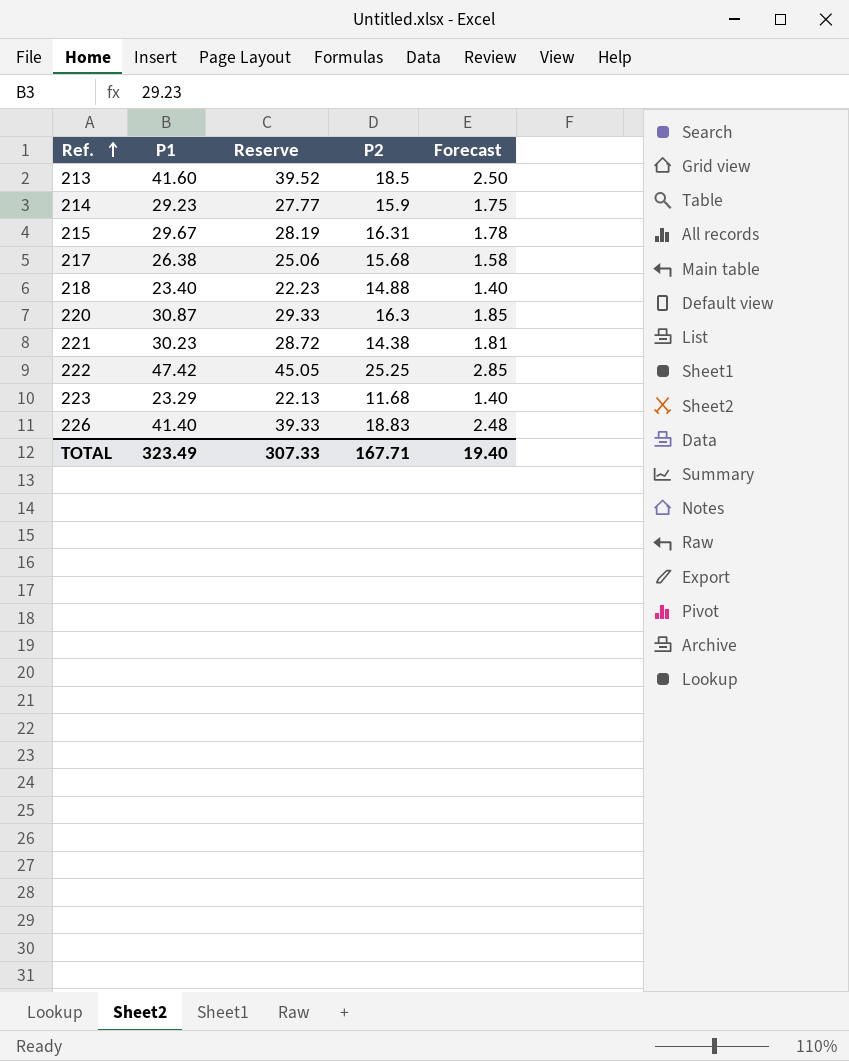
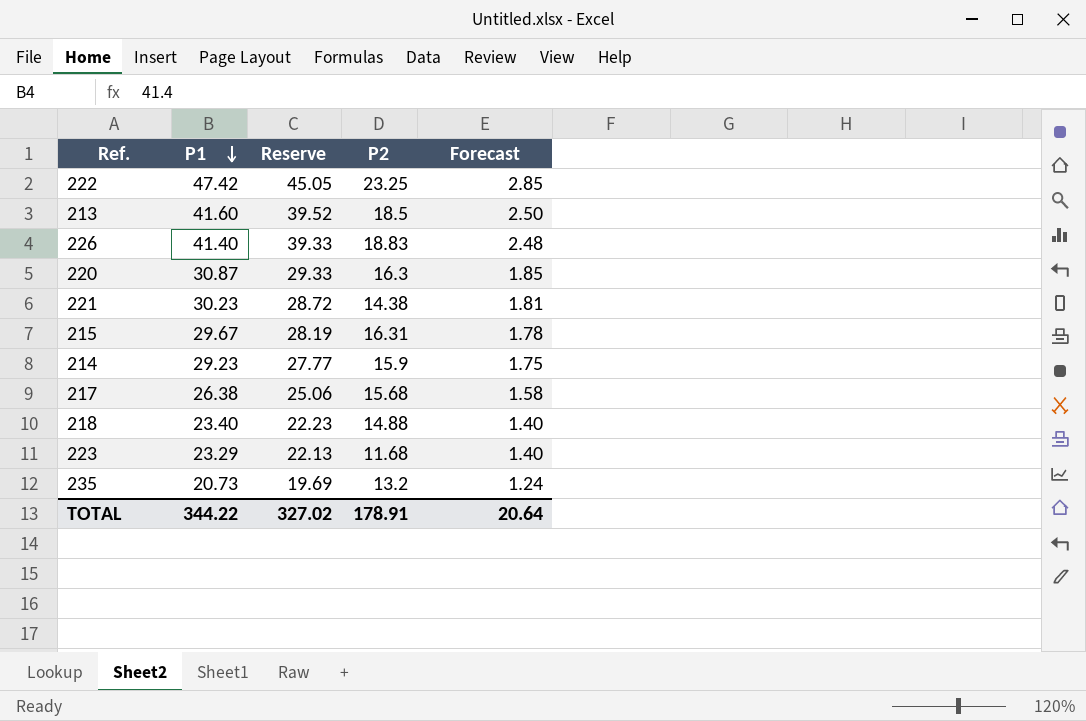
row order: Ref. ascending -> P1 descending
222 | P2: 25.25 -> 23.25
row 235: none -> 20.73 | 19.69 | 13.2 | 1.24
TOTAL | P1: 323.49 -> 344.22
TOTAL | Reserve: 307.33 -> 327.02
TOTAL | P2: 167.71 -> 178.91
TOTAL | Forecast: 19.40 -> 20.64

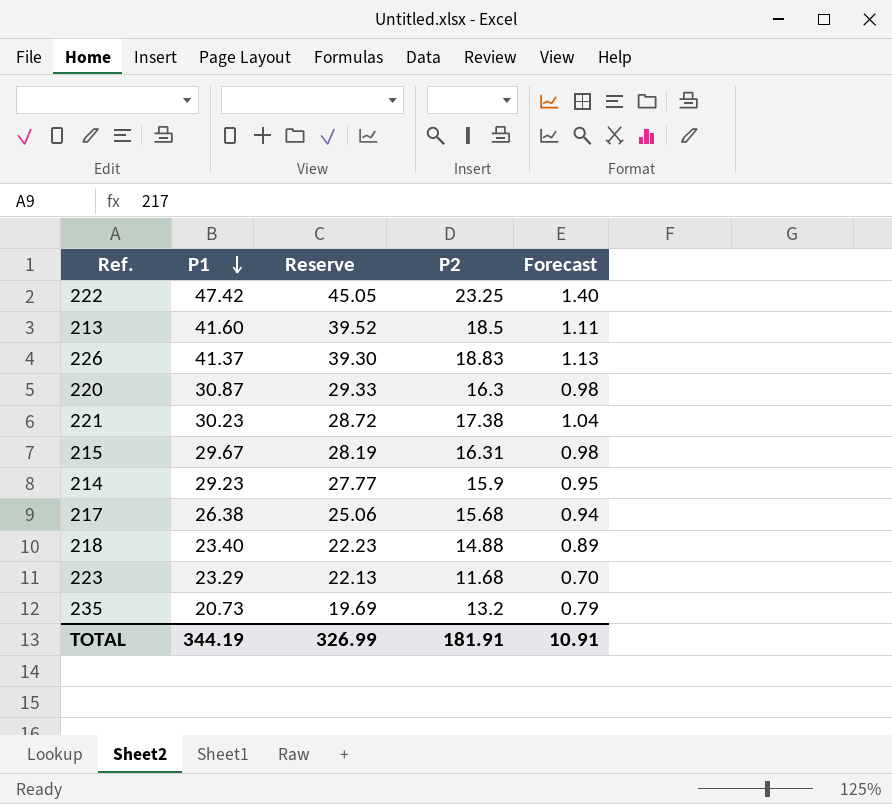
column Forecast | formula: [P1] * 0.06 -> [P2] * 0.06
226 | P1: 41.40 -> 41.37
226 | Reserve: 39.33 -> 39.30
221 | P2: 14.38 -> 17.38
TOTAL | P1: 344.22 -> 344.19
TOTAL | Reserve: 327.02 -> 326.99
TOTAL | P2: 178.91 -> 181.91
TOTAL | Forecast: 20.64 -> 10.91

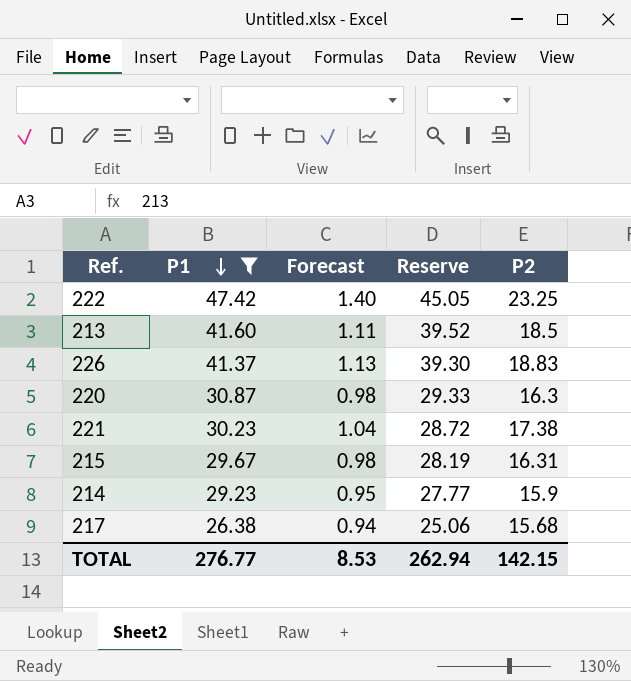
filter: none -> P1 >= 26.38
column Forecast | position: 5 -> 3
TOTAL | P1: 344.19 -> 276.77
TOTAL | Forecast: 10.91 -> 8.53
TOTAL | Reserve: 326.99 -> 262.94
TOTAL | P2: 181.91 -> 142.15

